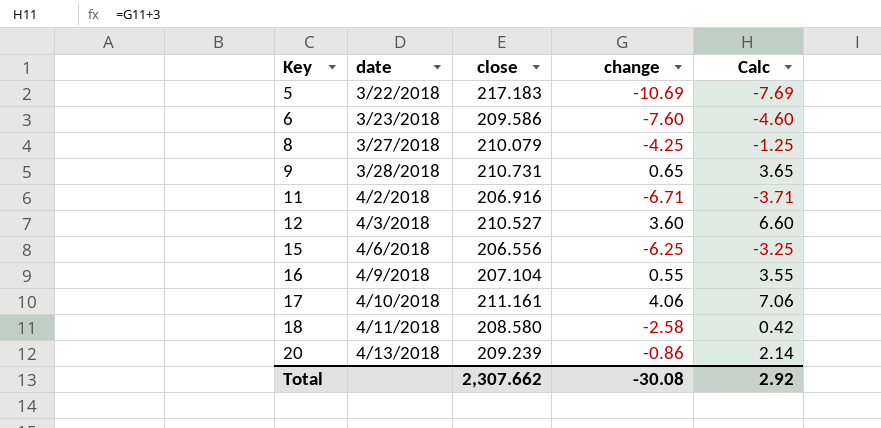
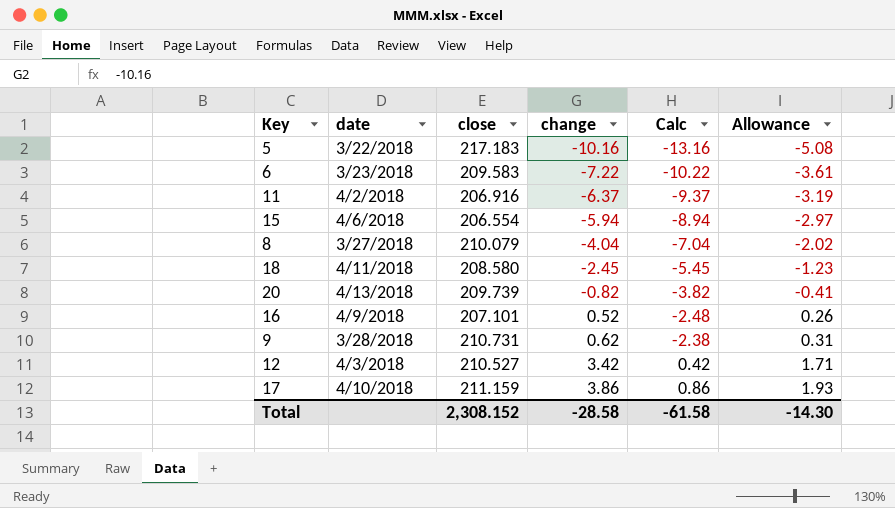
row order: Key ascending -> change ascending
column Calc | formula: [change] + 3 -> [change] - 3
column Allowance | formula: none -> [change] * 0.5
5 | change: -10.69 -> -10.16
6 | close: 209.586 -> 209.583
6 | change: -7.60 -> -7.22
11 | change: -6.71 -> -6.37
15 | close: 206.556 -> 206.554
15 | change: -6.25 -> -5.94
8 | change: -4.25 -> -4.04
18 | change: -2.58 -> -2.45
20 | close: 209.239 -> 209.739
20 | change: -0.86 -> -0.82
16 | close: 207.104 -> 207.101
16 | change: 0.55 -> 0.52
9 | change: 0.65 -> 0.62
12 | change: 3.60 -> 3.42
17 | close: 211.161 -> 211.159
17 | change: 4.06 -> 3.86
Total | close: 2,307.662 -> 2,308.152
Total | change: -30.08 -> -28.58
Total | Calc: 2.92 -> -61.58

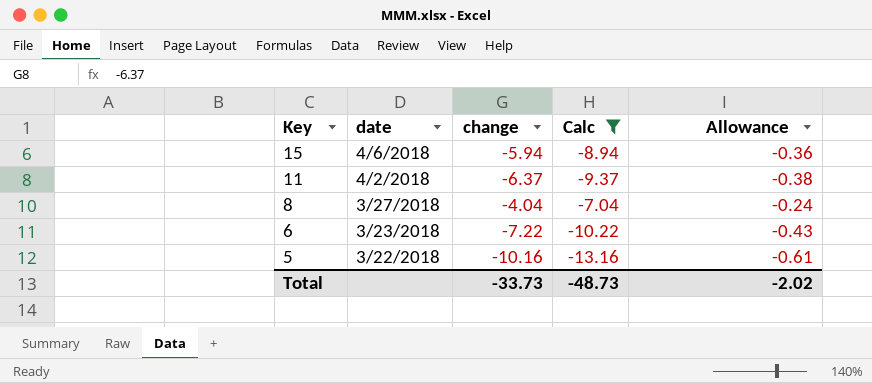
filter: none -> Calc <= -7.04
row order: change ascending -> Key descending
column close | position: 3 -> none
column Allowance | formula: [change] * 0.5 -> [change] * 0.06
Total | change: -28.58 -> -33.73
Total | Calc: -61.58 -> -48.73
Total | Allowance: -14.30 -> -2.02

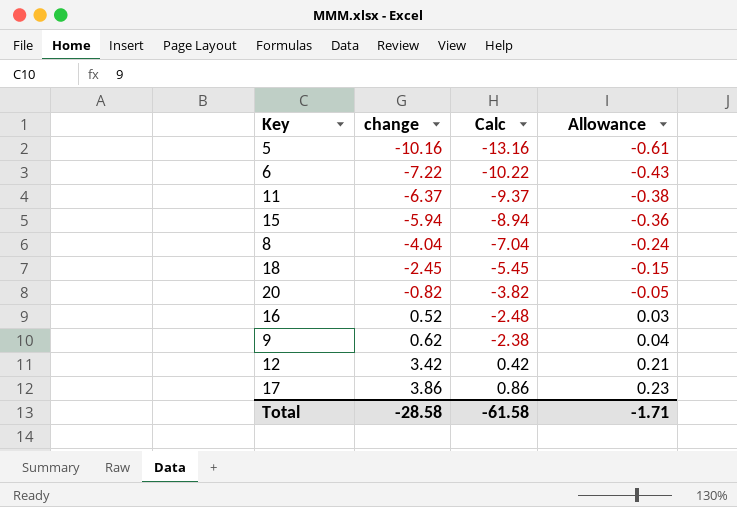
filter: Calc <= -7.04 -> none
row order: Key descending -> change ascending
column date | position: 2 -> none
Total | change: -33.73 -> -28.58
Total | Calc: -48.73 -> -61.58
Total | Allowance: -2.02 -> -1.71

